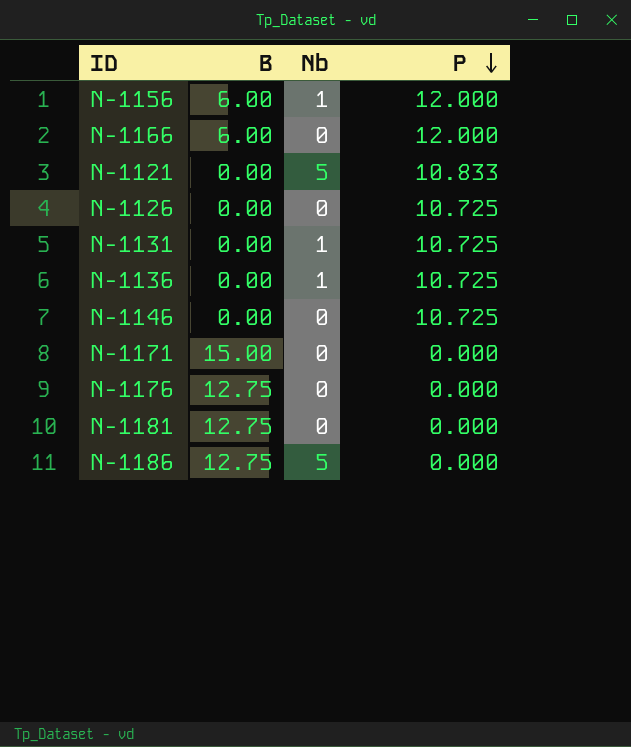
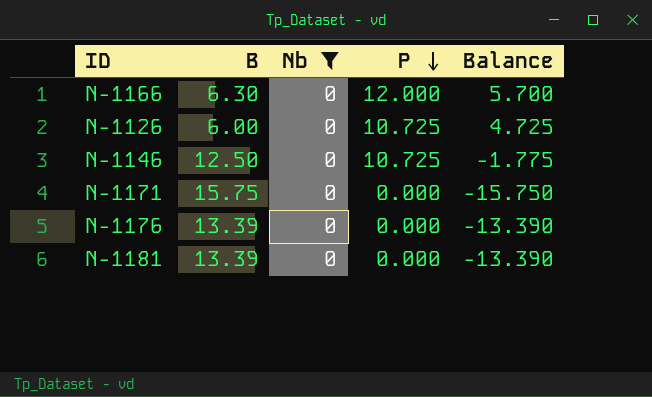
filter: none -> Nb = 0
column Balance | formula: none -> [P] - [B]
N-1166 | B: 6.00 -> 6.30
N-1126 | B: 0.00 -> 6.00
N-1146 | B: 0.00 -> 12.50
N-1171 | B: 15.00 -> 15.75
N-1176 | B: 12.75 -> 13.39
N-1181 | B: 12.75 -> 13.39

